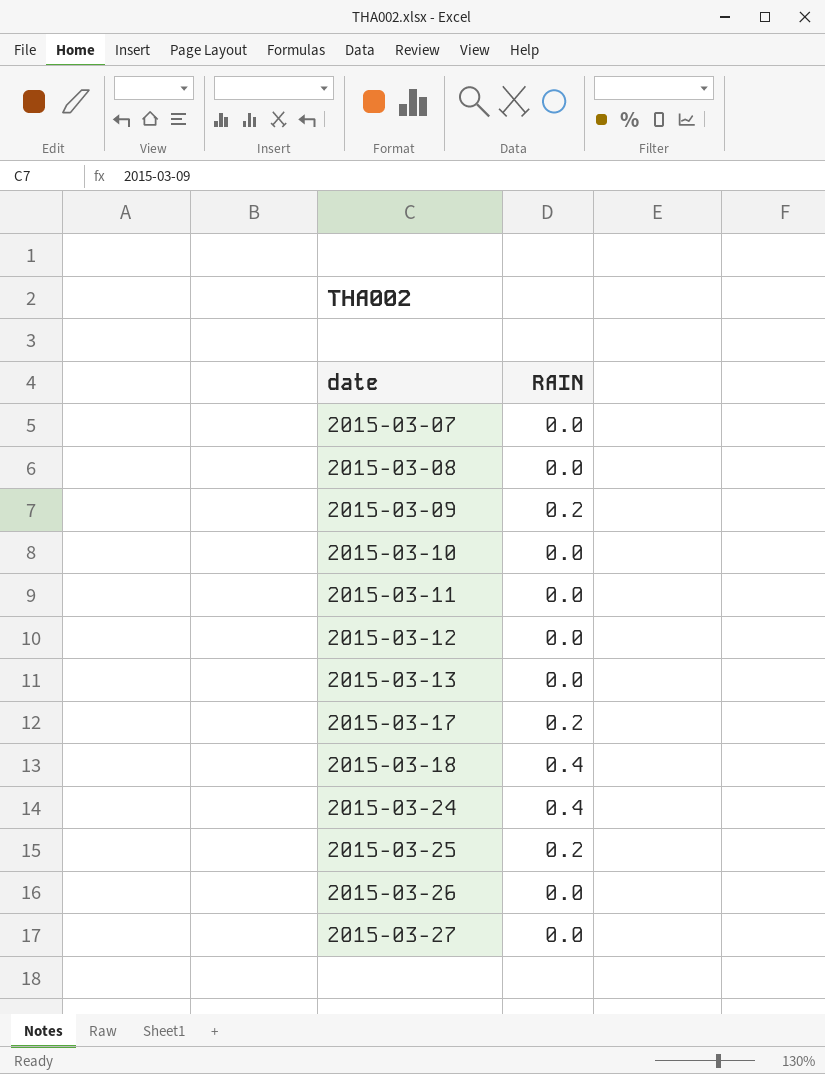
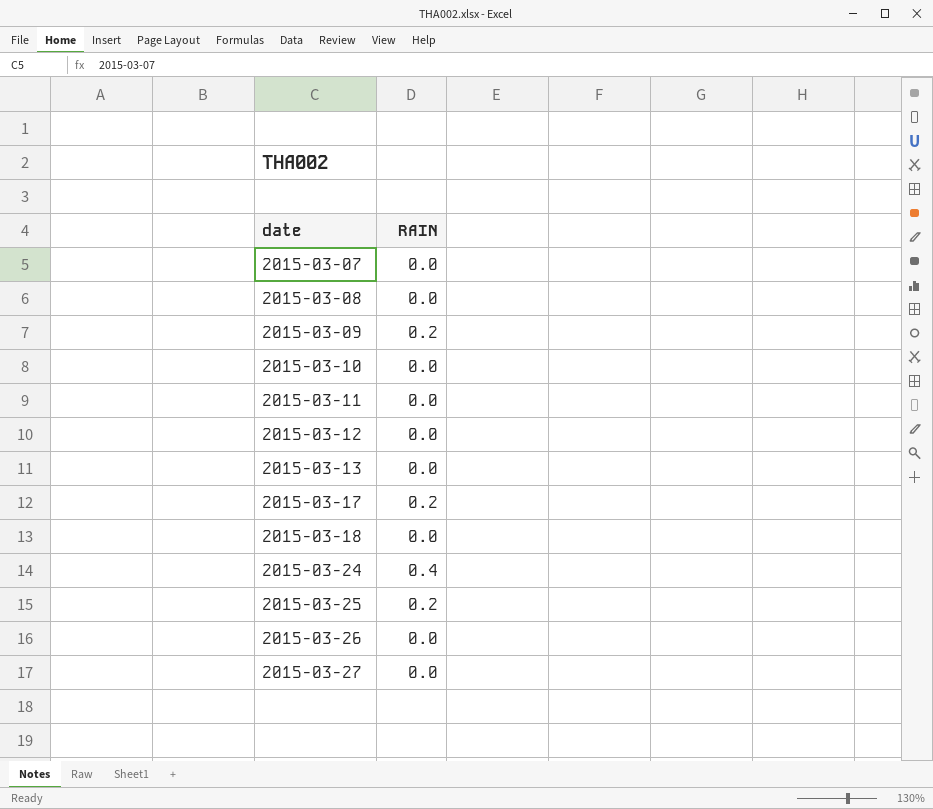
2015-03-18 | RAIN: 0.4 -> 0.0

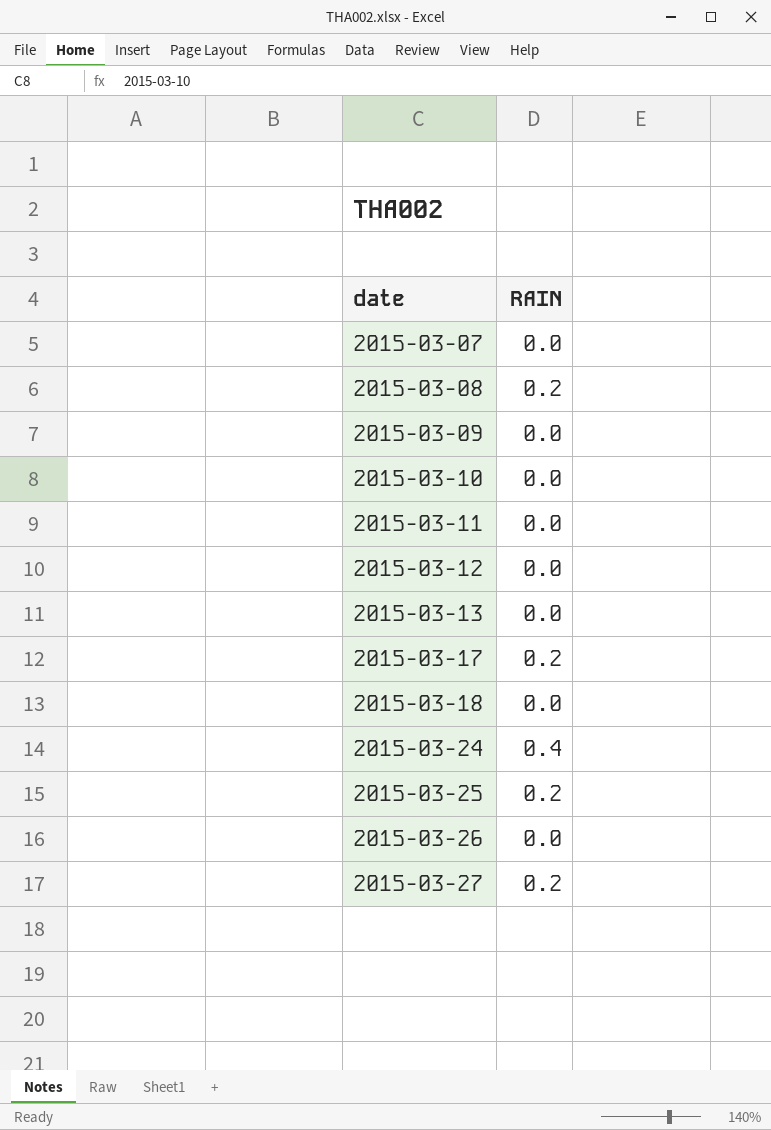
2015-03-08 | RAIN: 0.0 -> 0.2
2015-03-09 | RAIN: 0.2 -> 0.0
2015-03-27 | RAIN: 0.0 -> 0.2

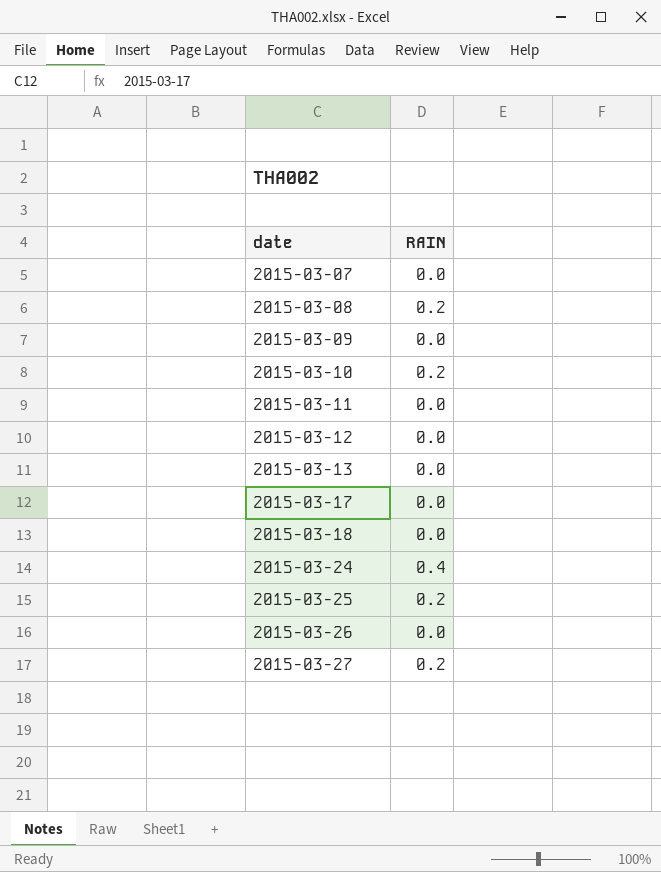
2015-03-10 | RAIN: 0.0 -> 0.2
2015-03-17 | RAIN: 0.2 -> 0.0

